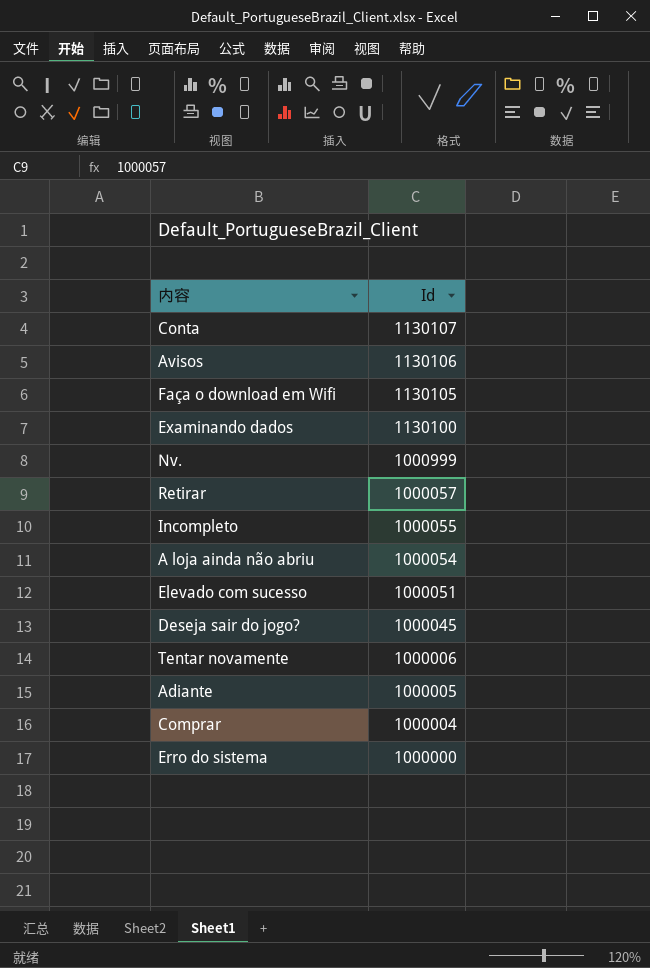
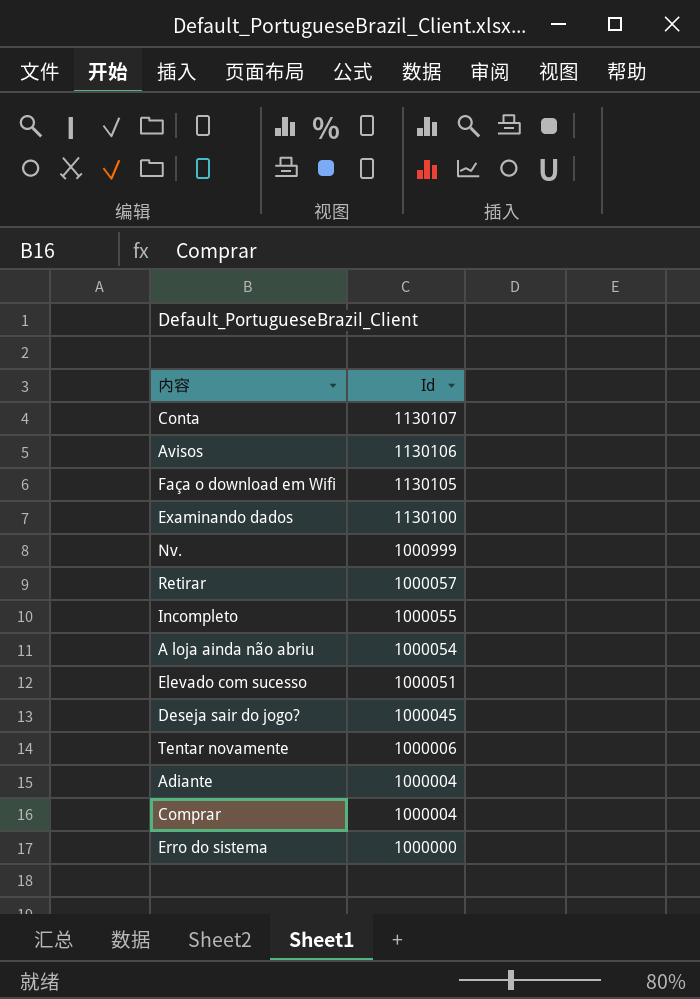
Adiante | Id: 1000005 -> 1000004

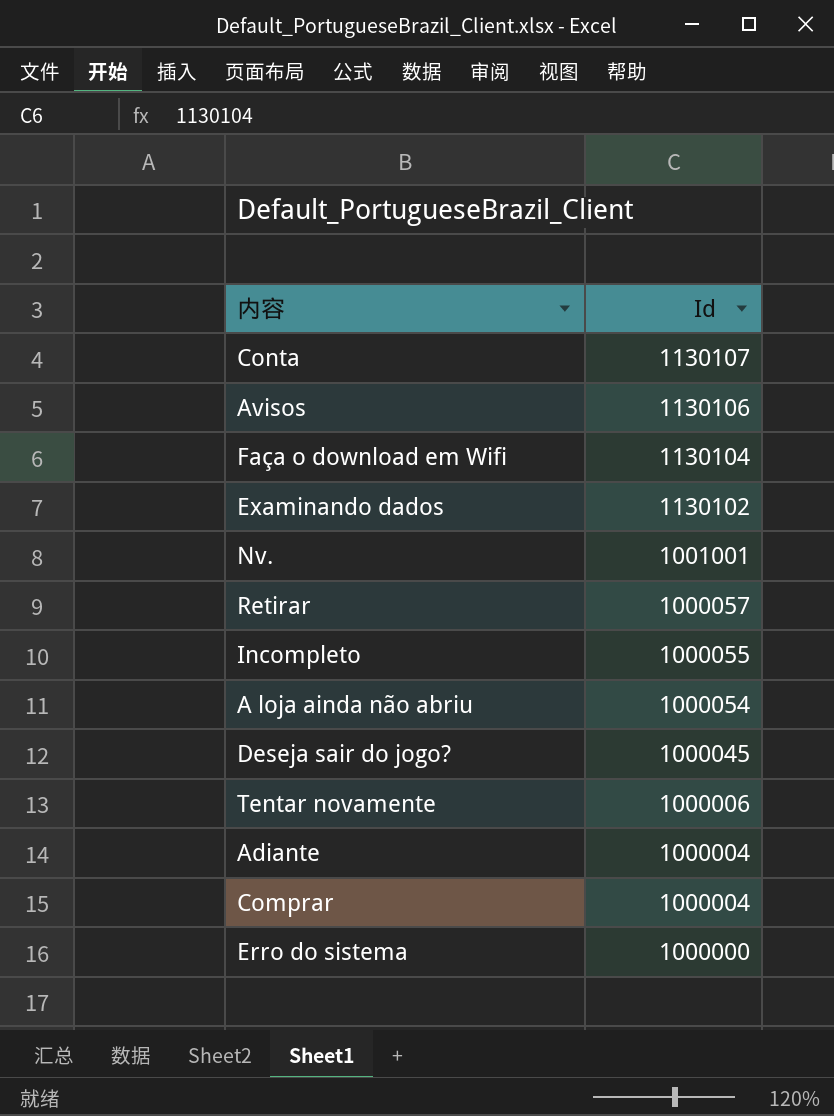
row Elevado com sucesso: 1000051 -> none
Faça o download em Wifi | Id: 1130105 -> 1130104
Examinando dados | Id: 1130100 -> 1130102
Nv. | Id: 1000999 -> 1001001

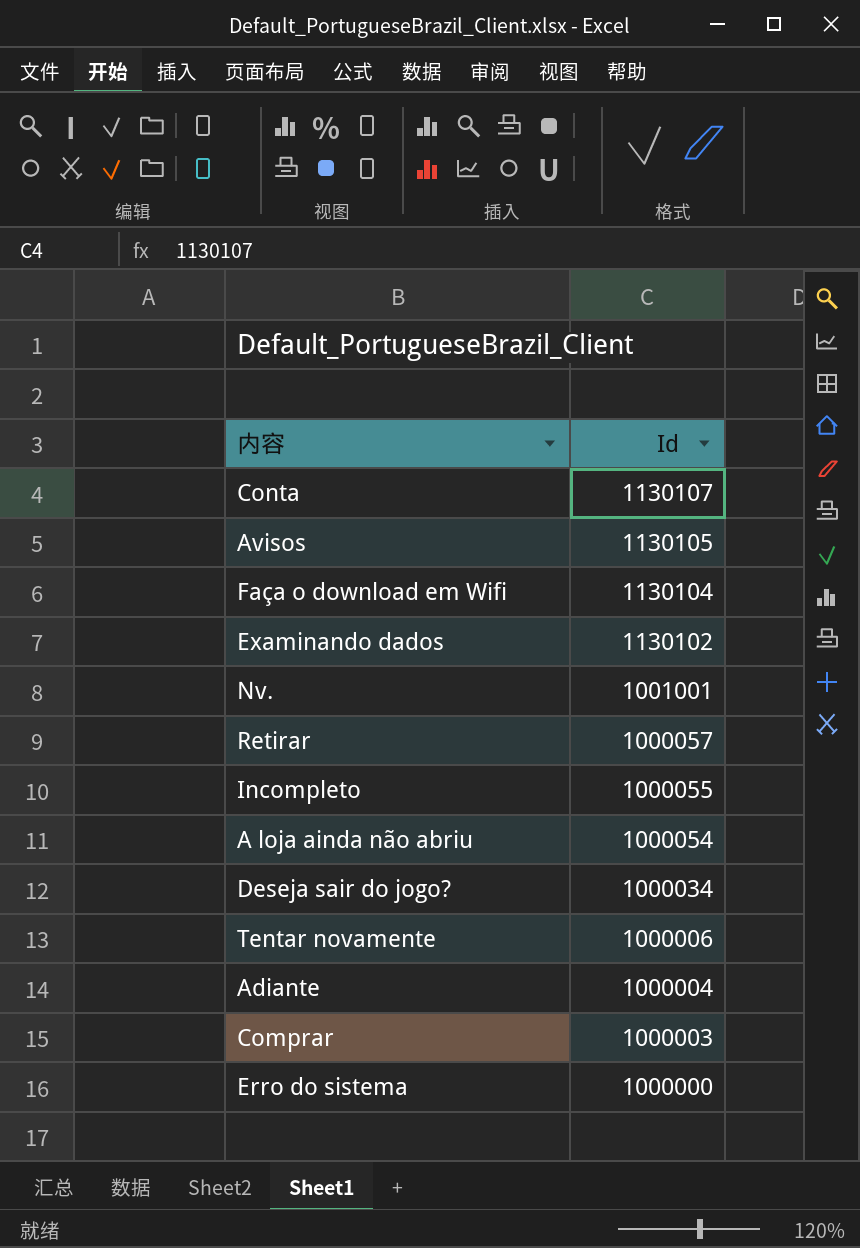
Avisos | Id: 1130106 -> 1130105
Deseja sair do jogo? | Id: 1000045 -> 1000034
Comprar | Id: 1000004 -> 1000003

